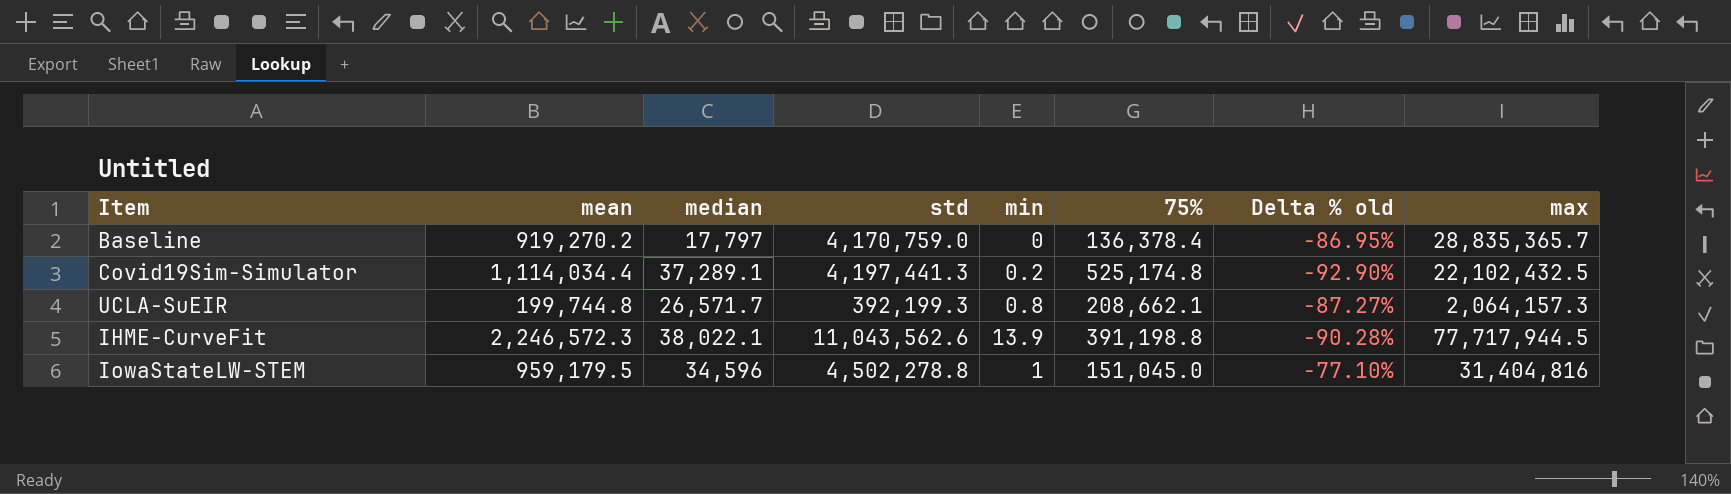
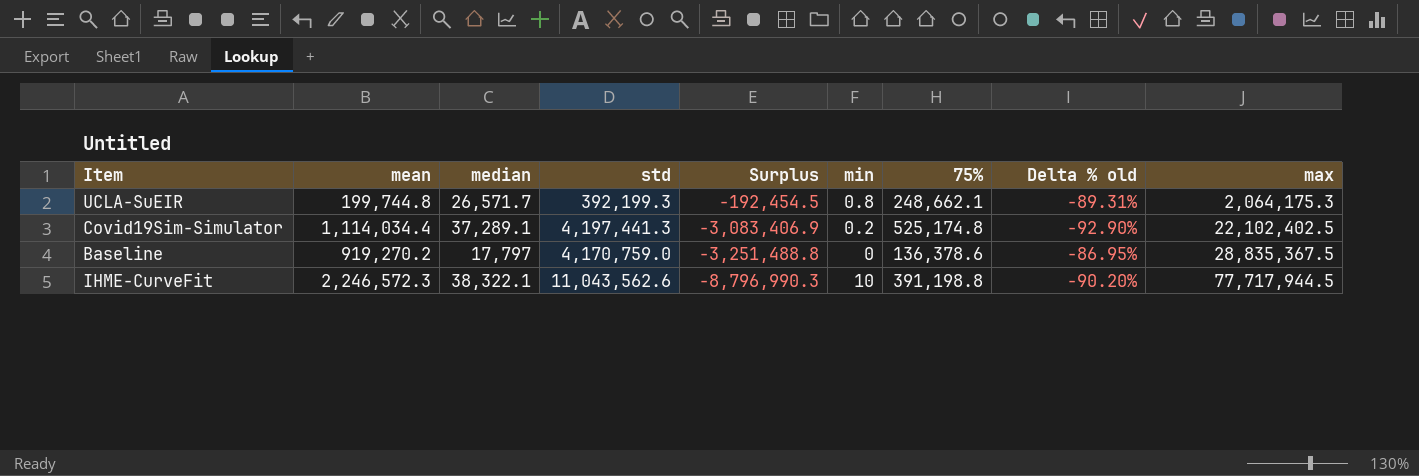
row order: none -> Surplus descending
column Surplus | formula: none -> [mean] - [std]
row IowaStateLW-STEM: 959,179.5 | 34,596 | 4,502,278.8 | 1 | 151,045.0 | -77.10% | 31,404,816 -> none
UCLA-SuEIR | 75%: 208,662.1 -> 248,662.1
UCLA-SuEIR | Delta % old: -87.27% -> -89.31%
UCLA-SuEIR | max: 2,064,157.3 -> 2,064,175.3
Covid19Sim-Simulator | max: 22,102,432.5 -> 22,102,402.5
Baseline | 75%: 136,378.4 -> 136,378.6
Baseline | max: 28,835,365.7 -> 28,835,367.5
IHME-CurveFit | median: 38,022.1 -> 38,322.1
IHME-CurveFit | min: 13.9 -> 10
IHME-CurveFit | Delta % old: -90.28% -> -90.20%

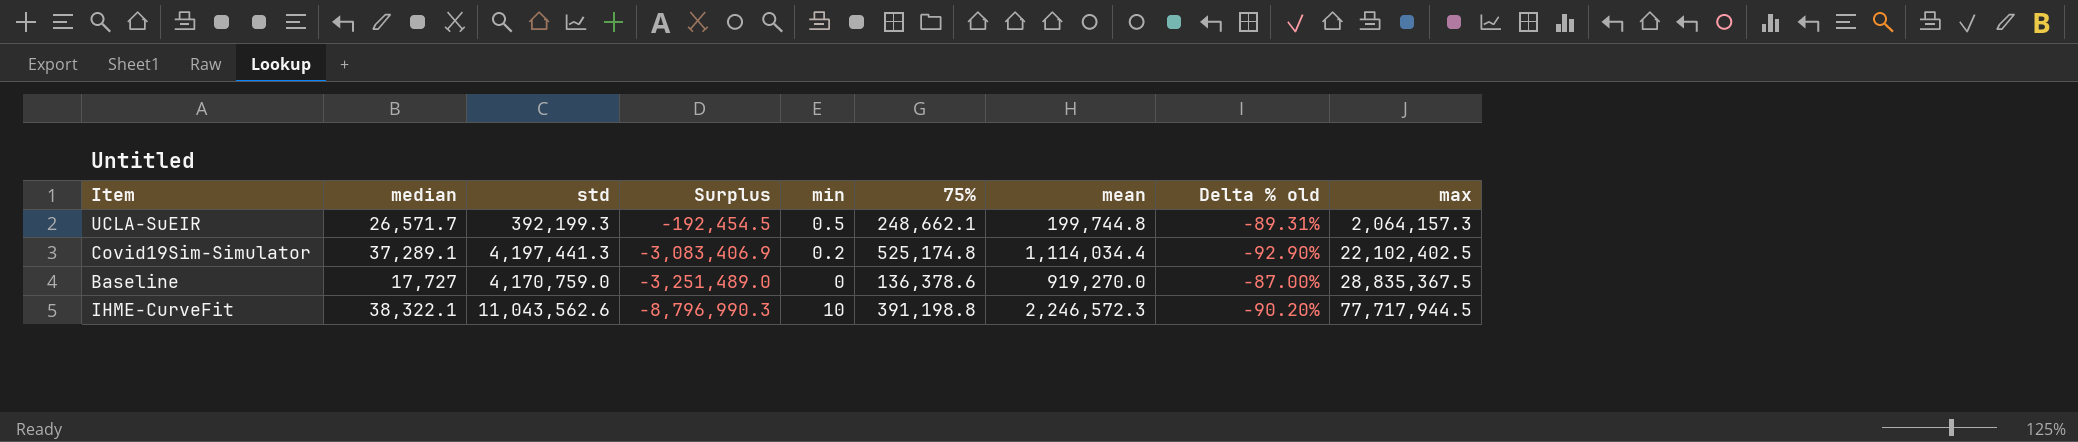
column mean | position: 2 -> 7
UCLA-SuEIR | min: 0.8 -> 0.5
UCLA-SuEIR | max: 2,064,175.3 -> 2,064,157.3
Baseline | median: 17,797 -> 17,727
Baseline | Surplus: -3,251,488.8 -> -3,251,489.0
Baseline | mean: 919,270.2 -> 919,270.0
Baseline | Delta % old: -86.95% -> -87.00%

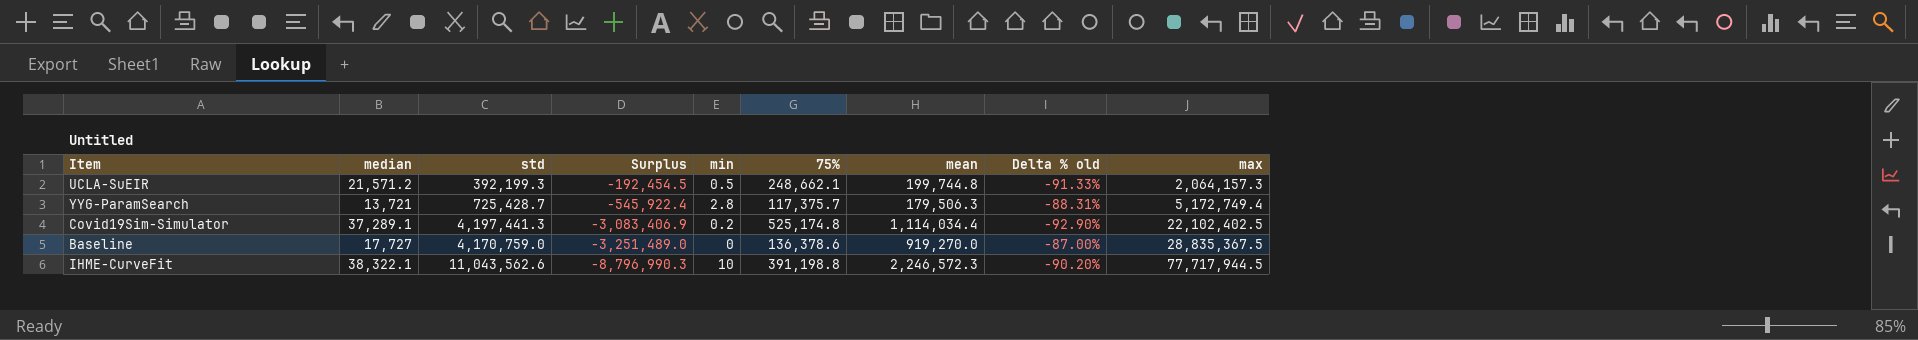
UCLA-SuEIR | median: 26,571.7 -> 21,571.2
UCLA-SuEIR | Delta % old: -89.31% -> -91.33%
row YYG-ParamSearch: none -> 13,721 | 725,428.7 | -545,922.4 | 2.8 | 117,375.7 | 179,506.3 | -88.31% | 5,172,749.4

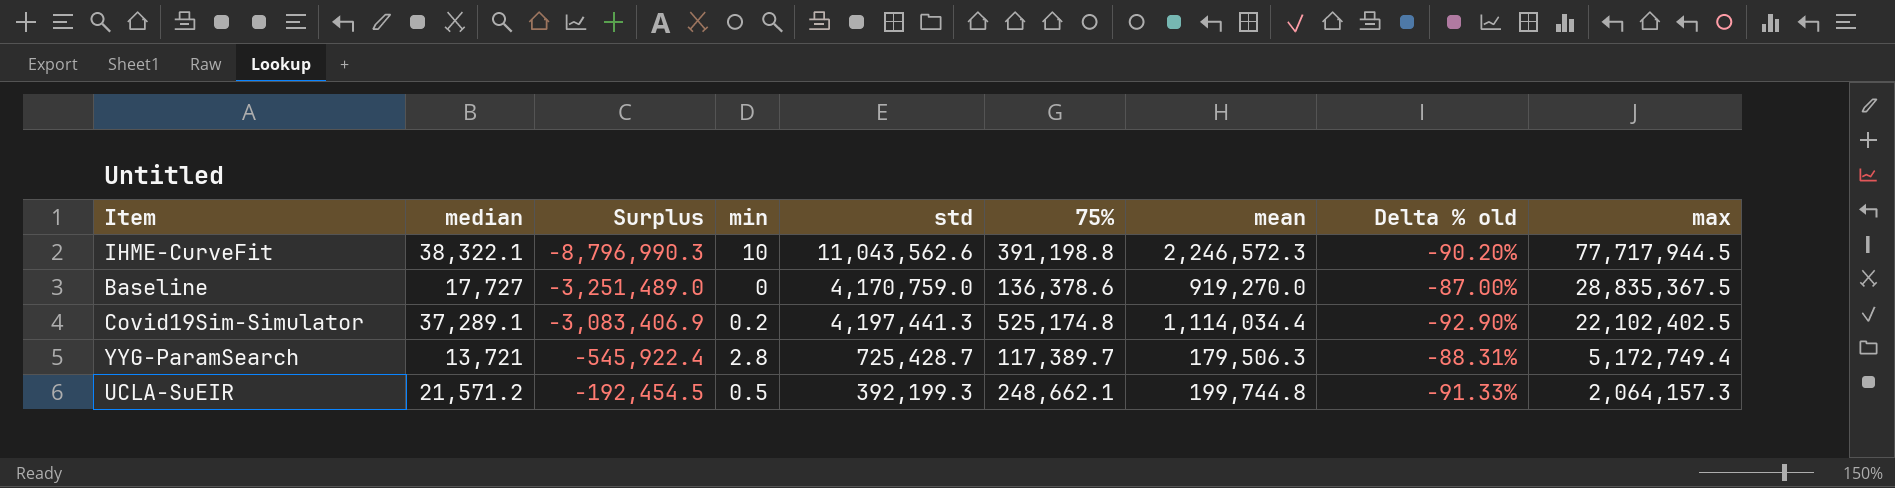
row order: Surplus descending -> Surplus ascending
column std | position: 3 -> 5
YYG-ParamSearch | 75%: 117,375.7 -> 117,389.7

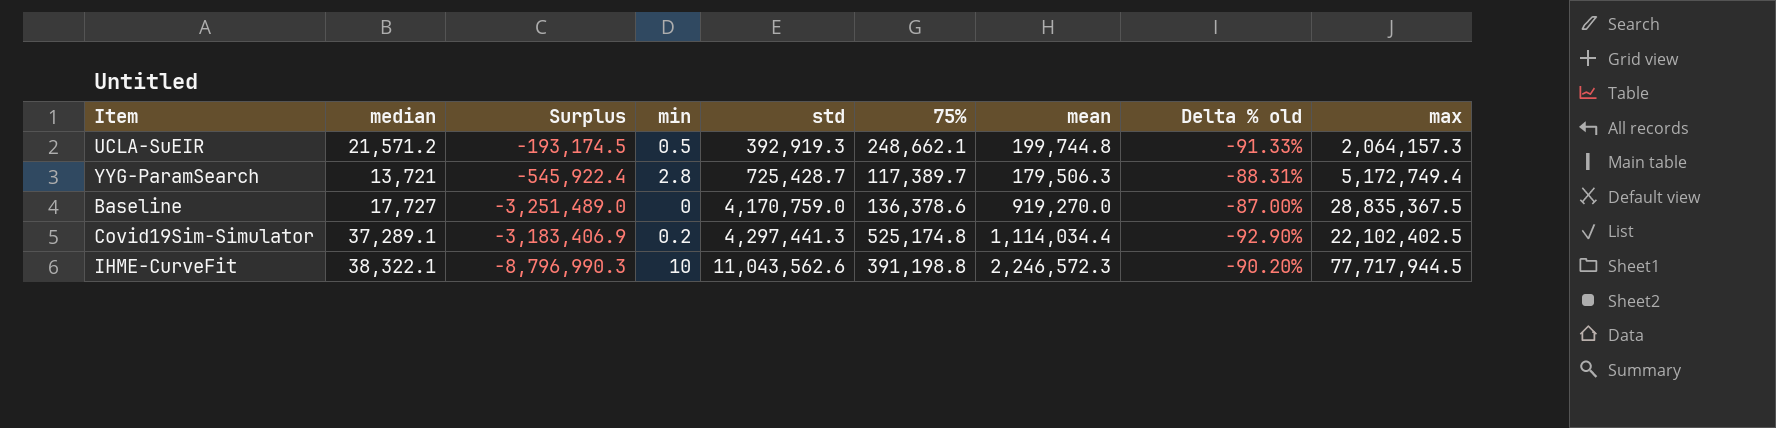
row order: Surplus ascending -> std ascending
UCLA-SuEIR | Surplus: -192,454.5 -> -193,174.5
UCLA-SuEIR | std: 392,199.3 -> 392,919.3
Covid19Sim-Simulator | Surplus: -3,083,406.9 -> -3,183,406.9
Covid19Sim-Simulator | std: 4,197,441.3 -> 4,297,441.3

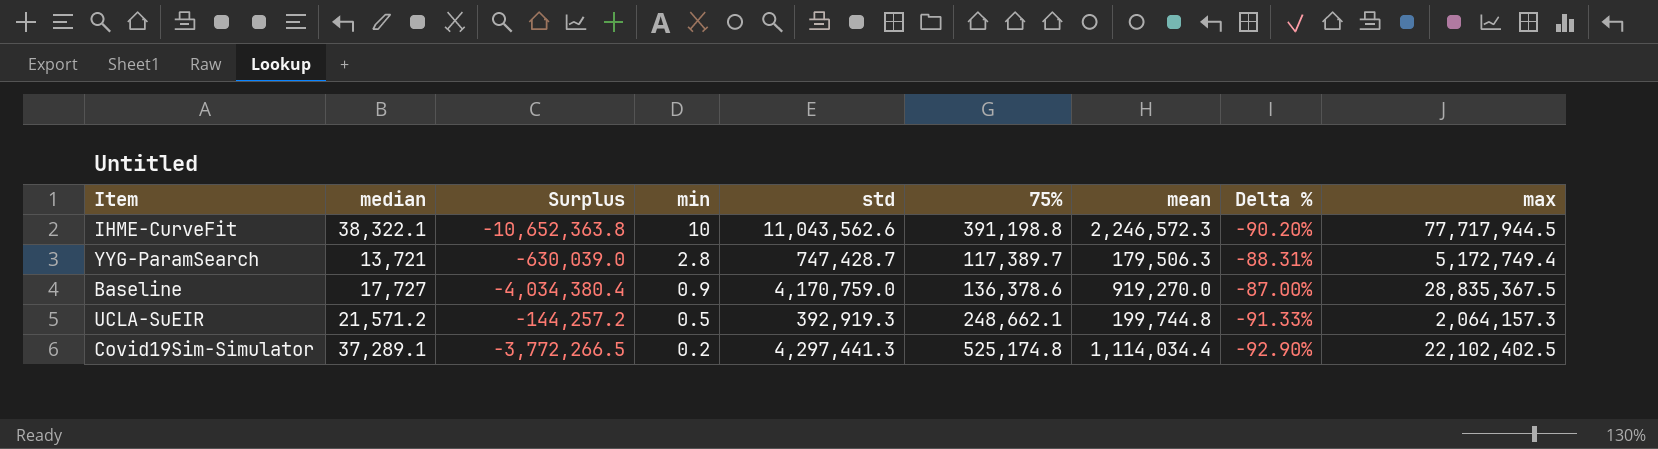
row order: std ascending -> min descending
column Surplus | formula: [mean] - [std] -> [75%] - [std]
column name: Delta % old -> Delta %
YYG-ParamSearch | std: 725,428.7 -> 747,428.7
Baseline | min: 0 -> 0.9

